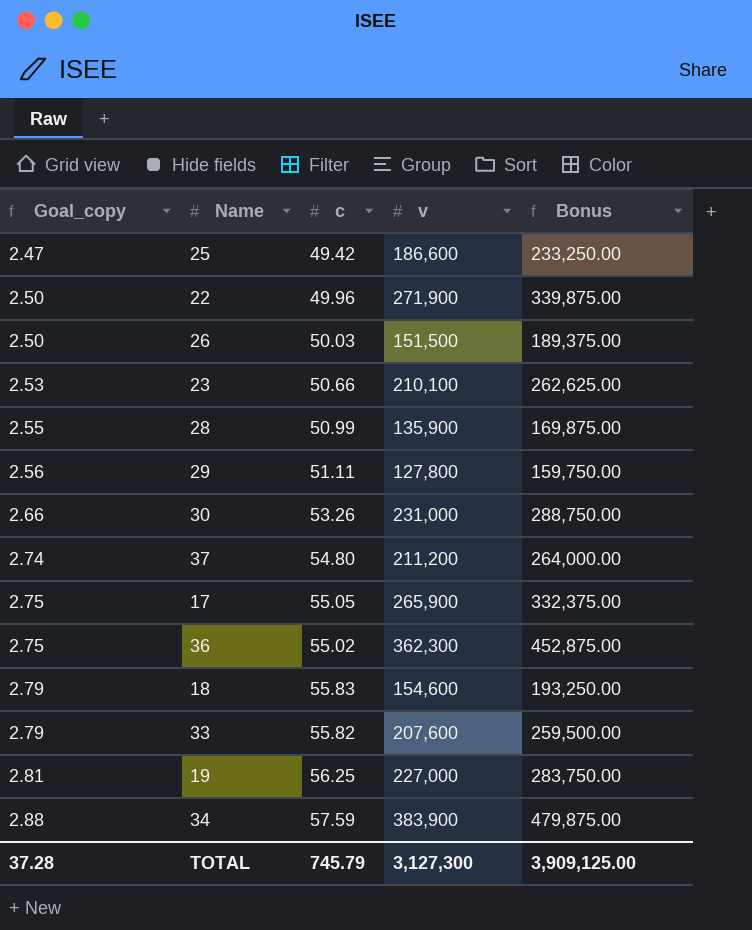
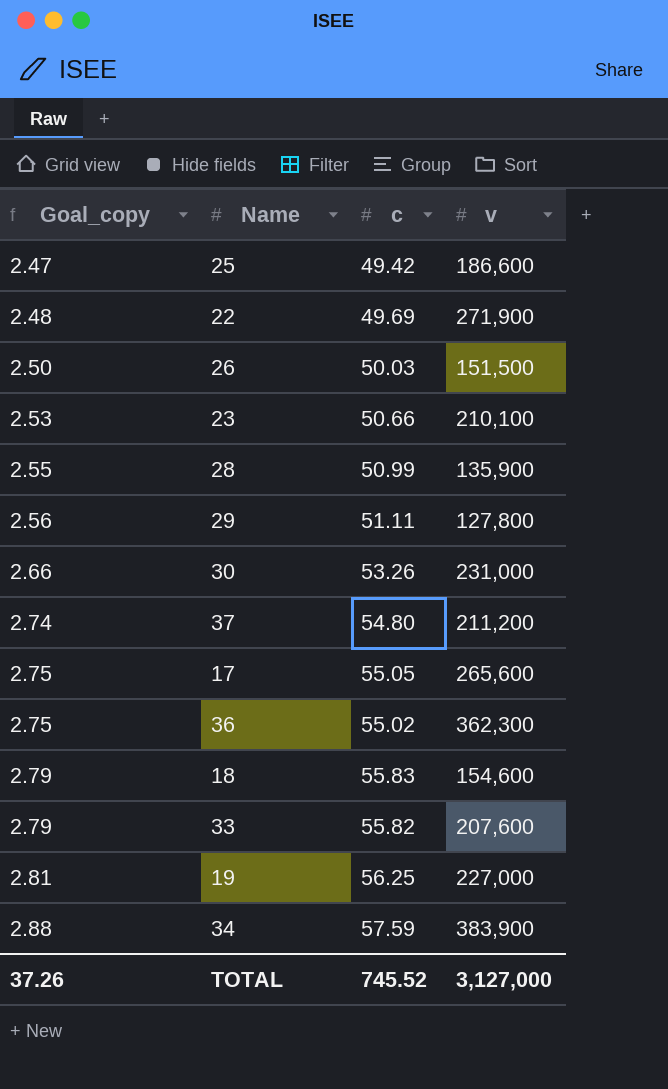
column Bonus | formula: [v] * 1.25 -> none
22 | Goal_copy: 2.50 -> 2.48
22 | c: 49.96 -> 49.69
17 | v: 265,900 -> 265,600
TOTAL | Goal_copy: 37.28 -> 37.26
TOTAL | c: 745.79 -> 745.52
TOTAL | v: 3,127,300 -> 3,127,000

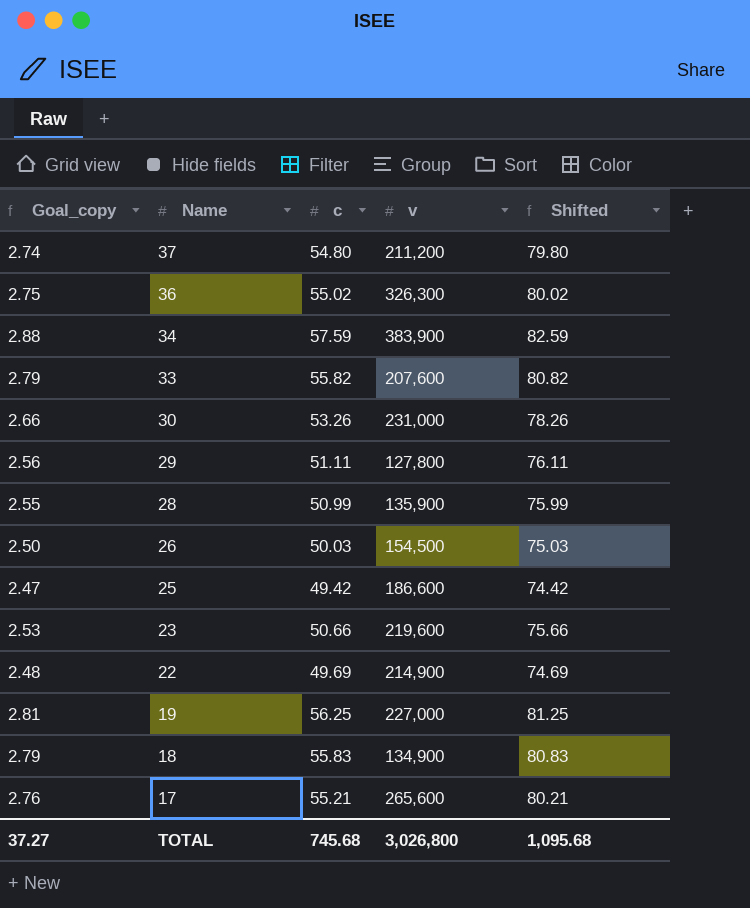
row order: Goal_copy ascending -> Name descending
column Shifted | formula: none -> [c] + 25
36 | v: 362,300 -> 326,300
26 | v: 151,500 -> 154,500
23 | v: 210,100 -> 219,600
22 | v: 271,900 -> 214,900
18 | v: 154,600 -> 134,900
17 | Goal_copy: 2.75 -> 2.76
17 | c: 55.05 -> 55.21
TOTAL | Goal_copy: 37.26 -> 37.27
TOTAL | c: 745.52 -> 745.68
TOTAL | v: 3,127,000 -> 3,026,800

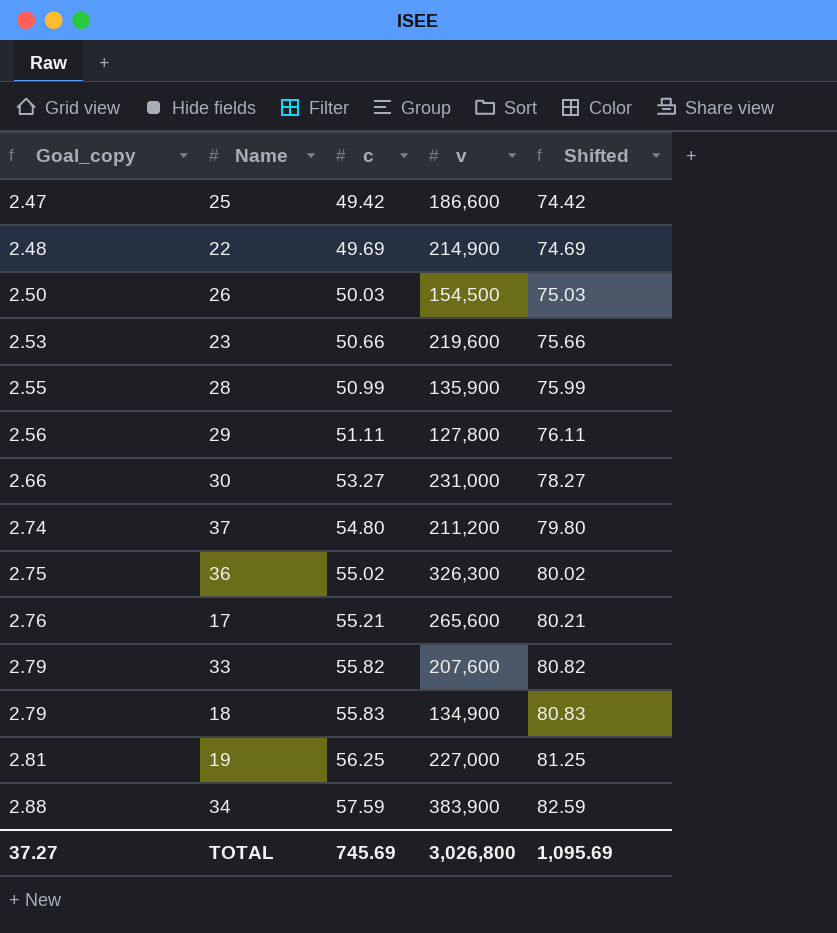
row order: Name descending -> Goal_copy ascending
30 | c: 53.26 -> 53.27
30 | Shifted: 78.26 -> 78.27
TOTAL | c: 745.68 -> 745.69
TOTAL | Shifted: 1,095.68 -> 1,095.69

